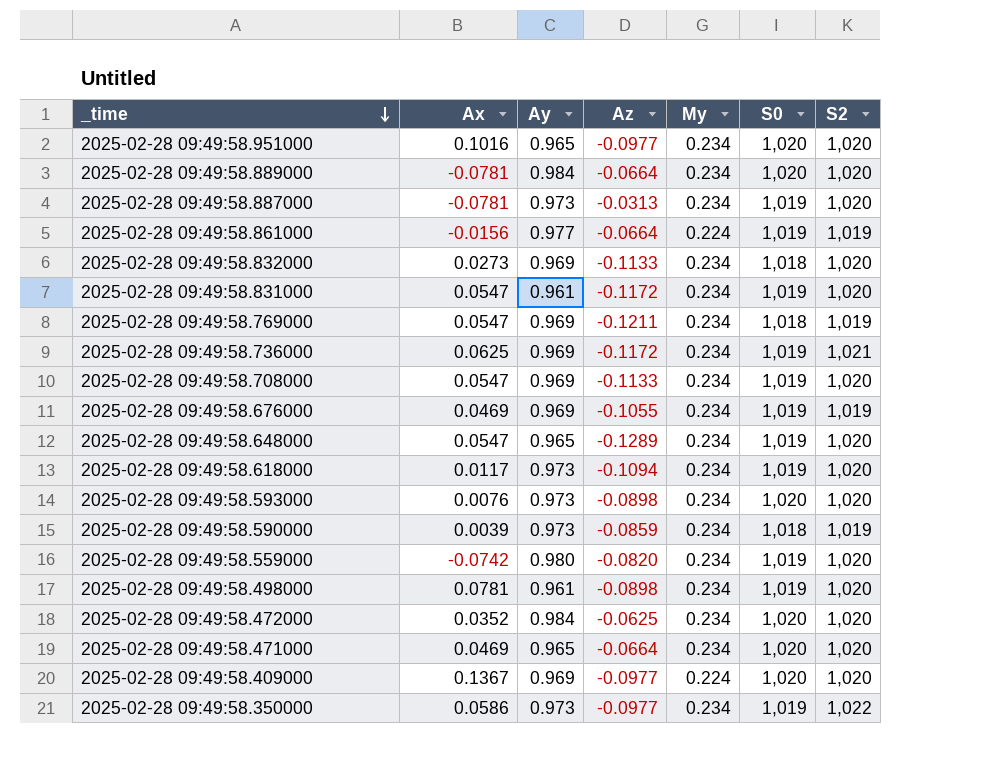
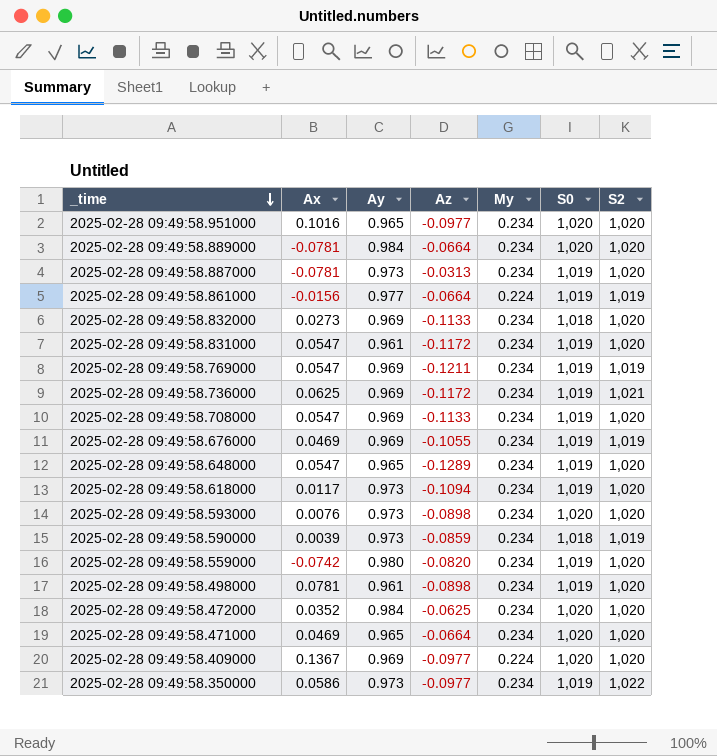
2025-02-28 09:49:58.769000 | S0: 1,018 -> 1,019

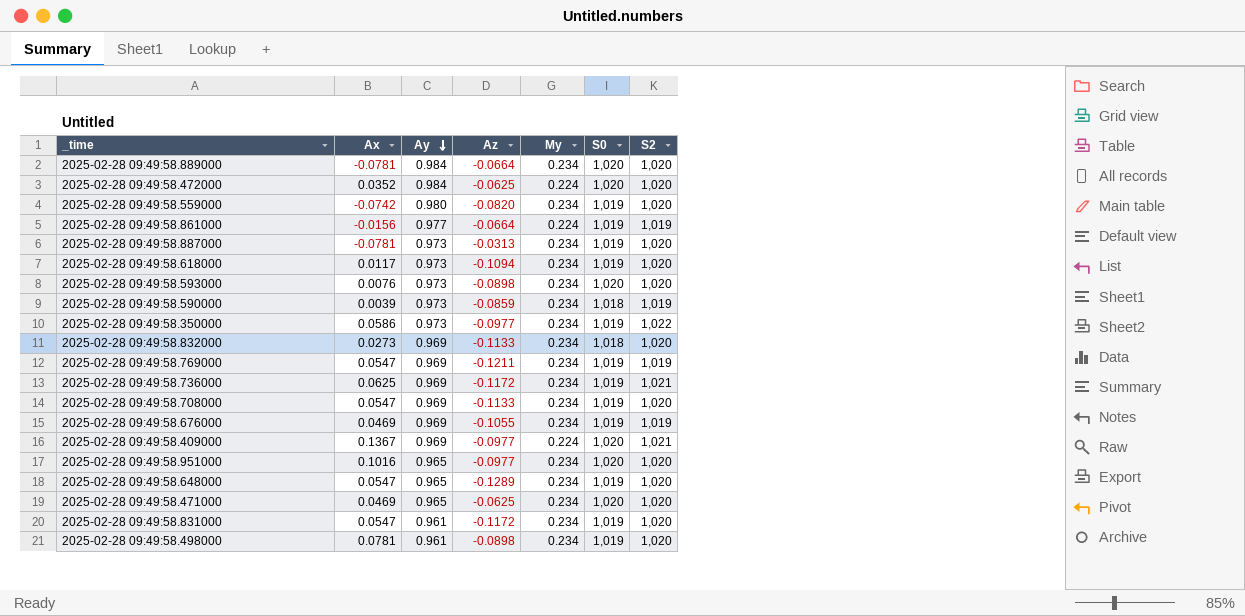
row order: _time descending -> Ay descending
2025-02-28 09:49:58.472000 | My: 0.234 -> 0.224
2025-02-28 09:49:58.409000 | S2: 1,020 -> 1,021
2025-02-28 09:49:58.471000 | Az: -0.0664 -> -0.0625

